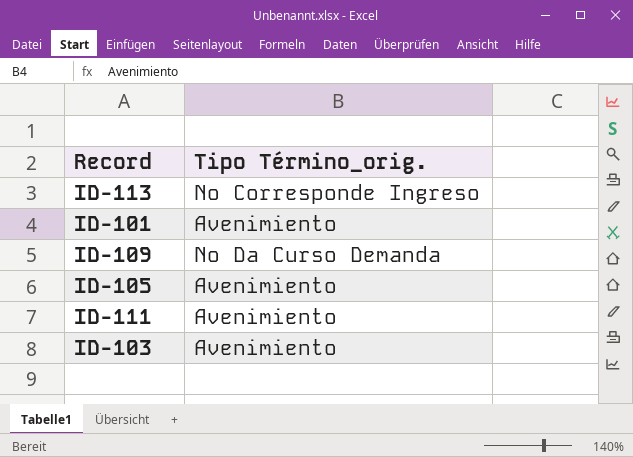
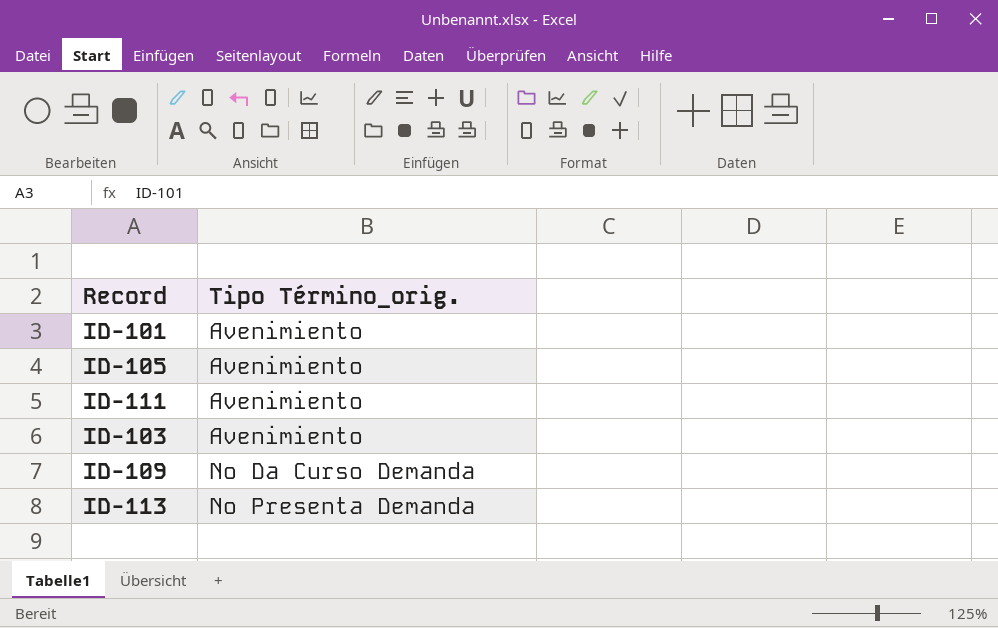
row order: none -> Tipo Término_orig. ascending
ID-113 | Tipo Término_orig.: No Corresponde Ingreso -> No Presenta Demanda

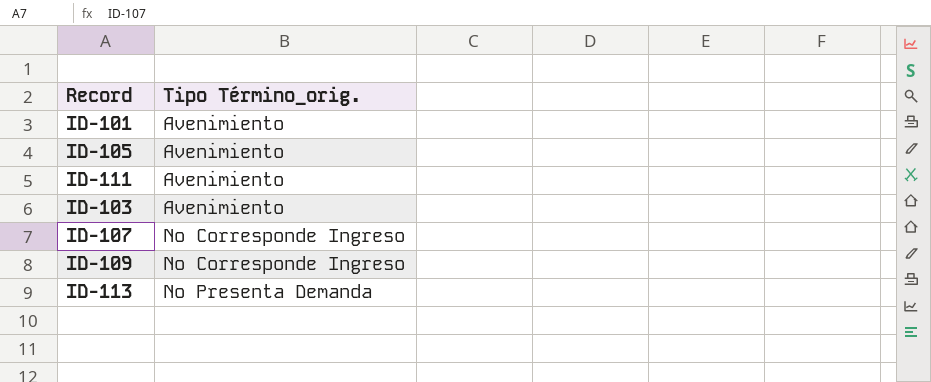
row ID-107: none -> No Corresponde Ingreso
ID-109 | Tipo Término_orig.: No Da Curso Demanda -> No Corresponde Ingreso

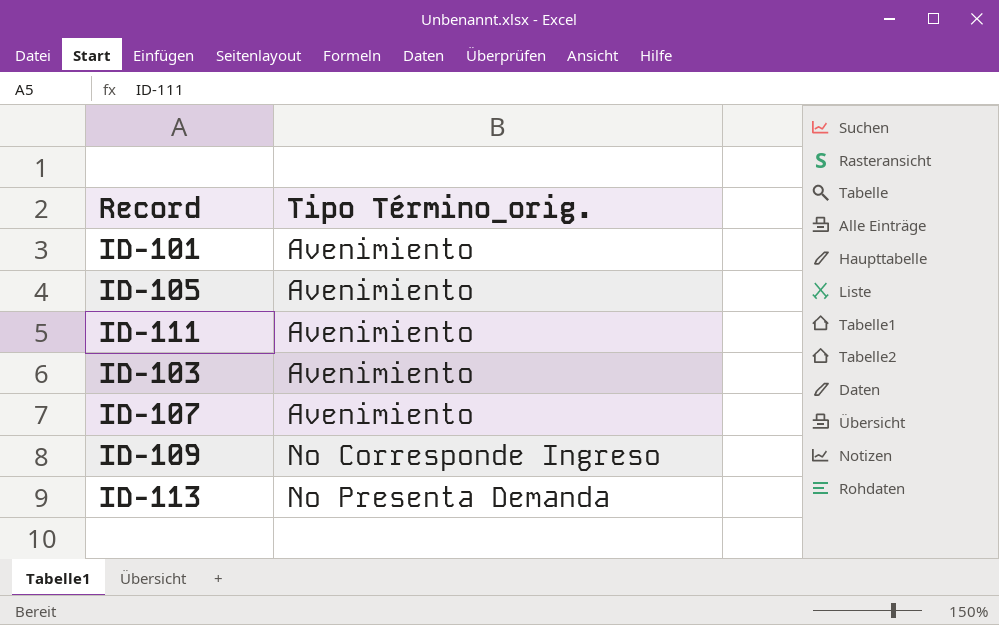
ID-107 | Tipo Término_orig.: No Corresponde Ingreso -> Avenimiento

